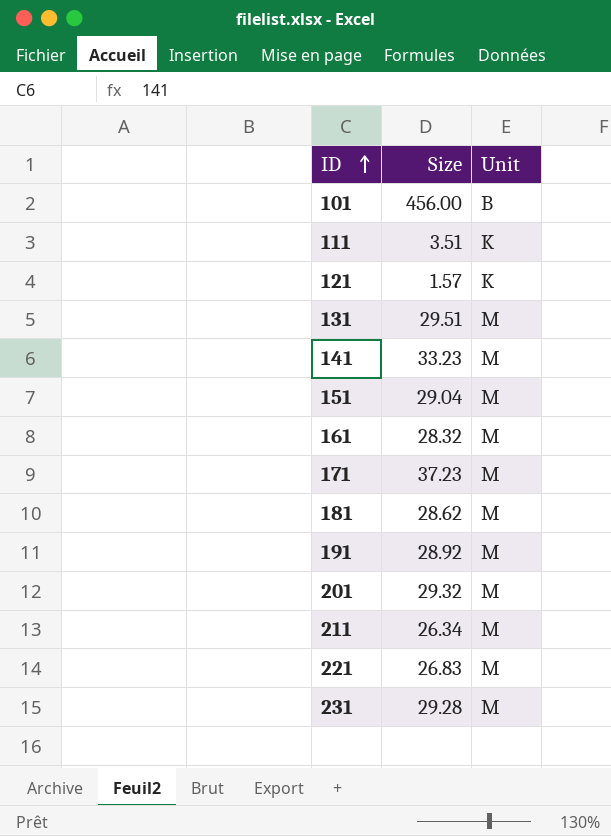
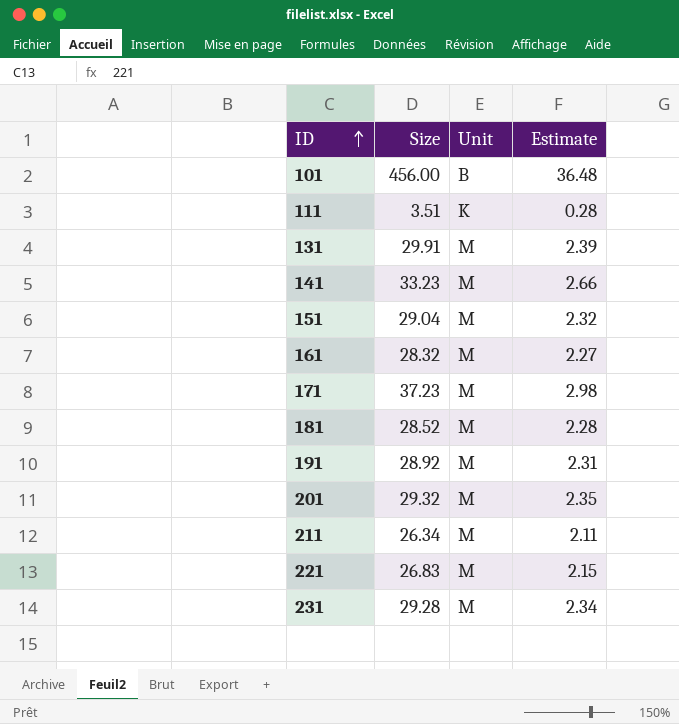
column Estimate | formula: none -> [Size] * 0.08
row 121: 1.57 | K -> none
131 | Size: 29.51 -> 29.91
181 | Size: 28.62 -> 28.52

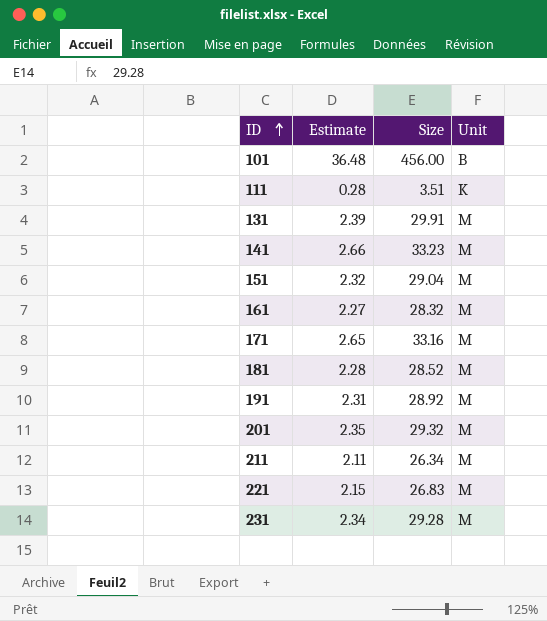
column Estimate | position: 4 -> 2
171 | Estimate: 2.98 -> 2.65
171 | Size: 37.23 -> 33.16

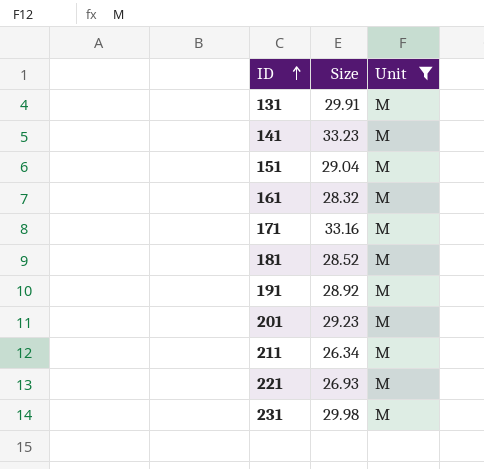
filter: none -> Unit = M
column Estimate | formula: [Size] * 0.08 -> none
201 | Size: 29.32 -> 29.23
221 | Size: 26.83 -> 26.93
231 | Size: 29.28 -> 29.98

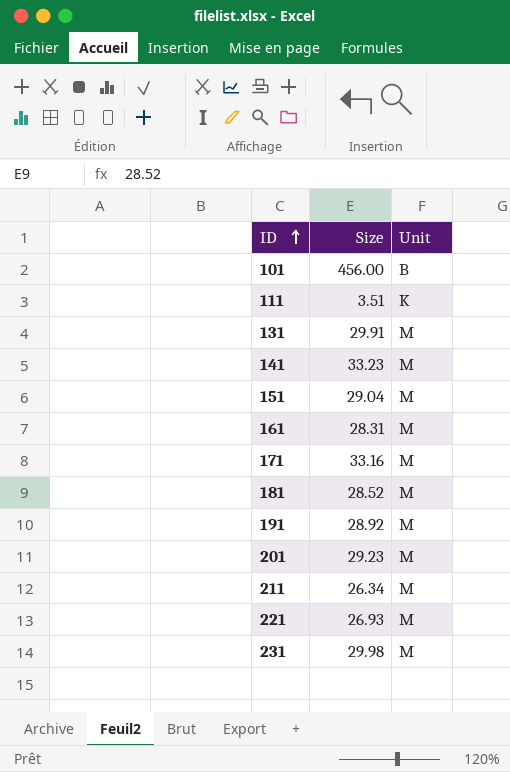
filter: Unit = M -> none
161 | Size: 28.32 -> 28.31

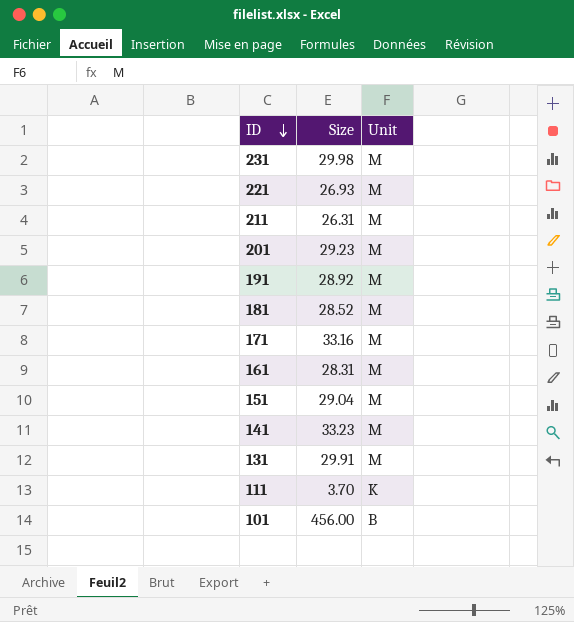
row order: ID ascending -> ID descending
211 | Size: 26.34 -> 26.31
111 | Size: 3.51 -> 3.70

